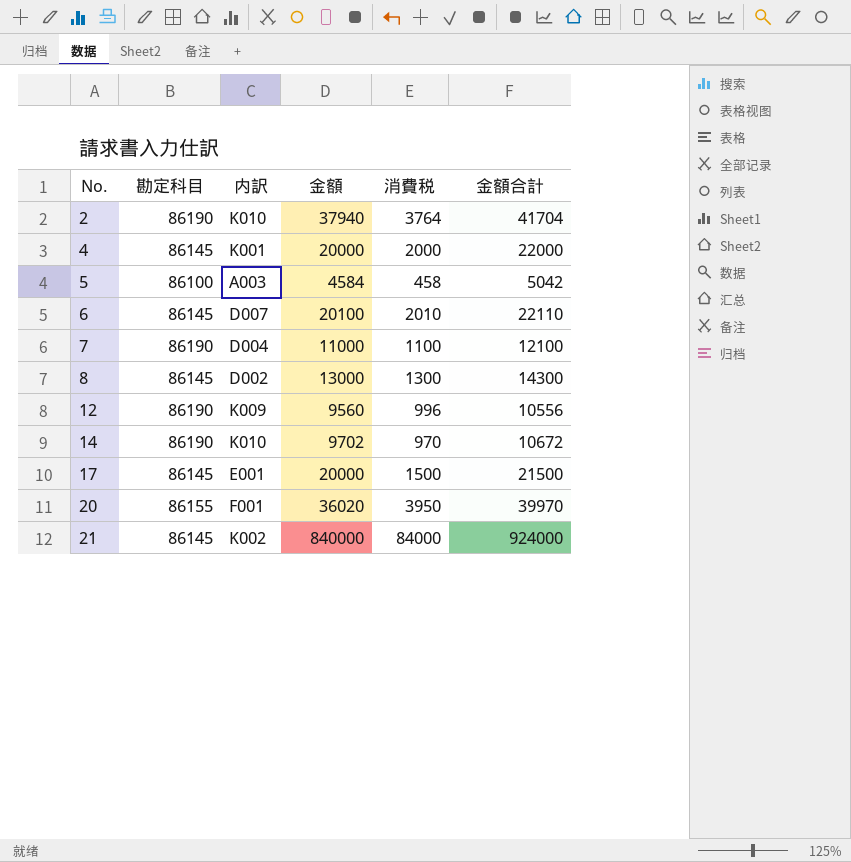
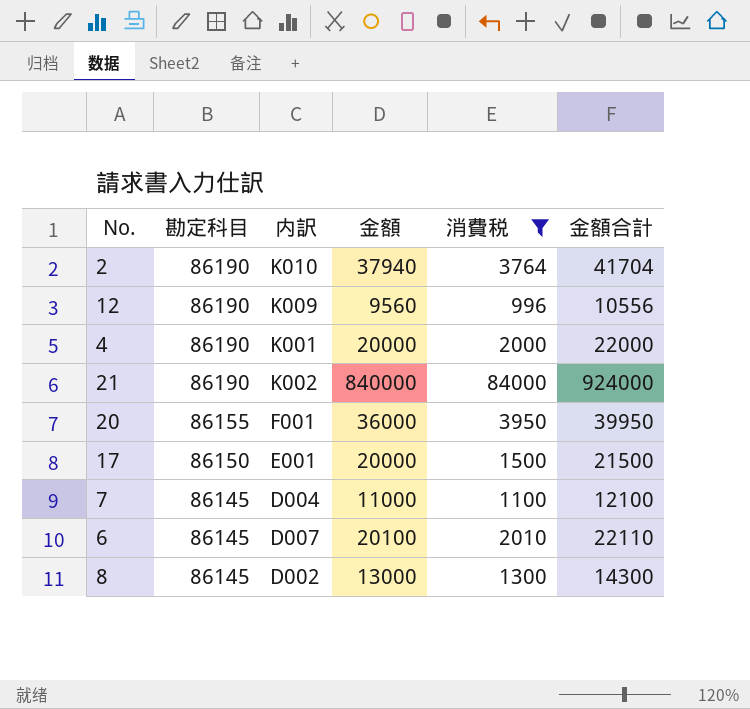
filter: none -> 消費税 >= 996
row order: No. ascending -> 勘定科目 descending
4 | 勘定科目: 86145 -> 86190
21 | 勘定科目: 86145 -> 86190
20 | 金額: 36020 -> 36000
20 | 金額合計: 39970 -> 39950
17 | 勘定科目: 86145 -> 86150
7 | 勘定科目: 86190 -> 86145

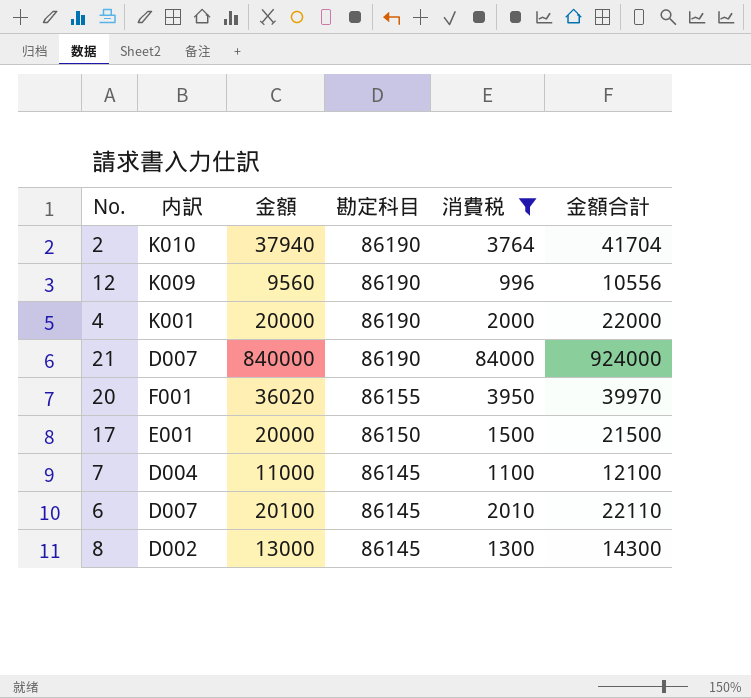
column 勘定科目 | position: 2 -> 4
21 | 内訳: K002 -> D007
20 | 金額: 36000 -> 36020
20 | 金額合計: 39950 -> 39970

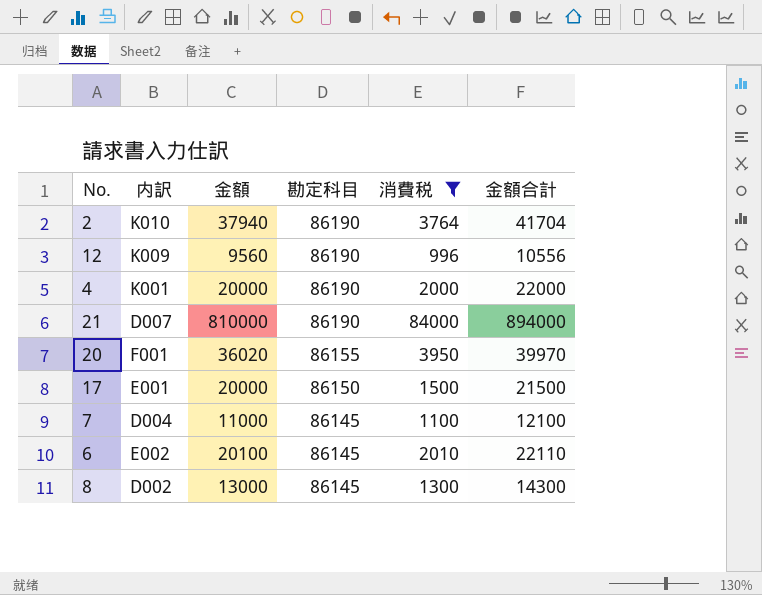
21 | 金額: 840000 -> 810000
21 | 金額合計: 924000 -> 894000
6 | 内訳: D007 -> E002

